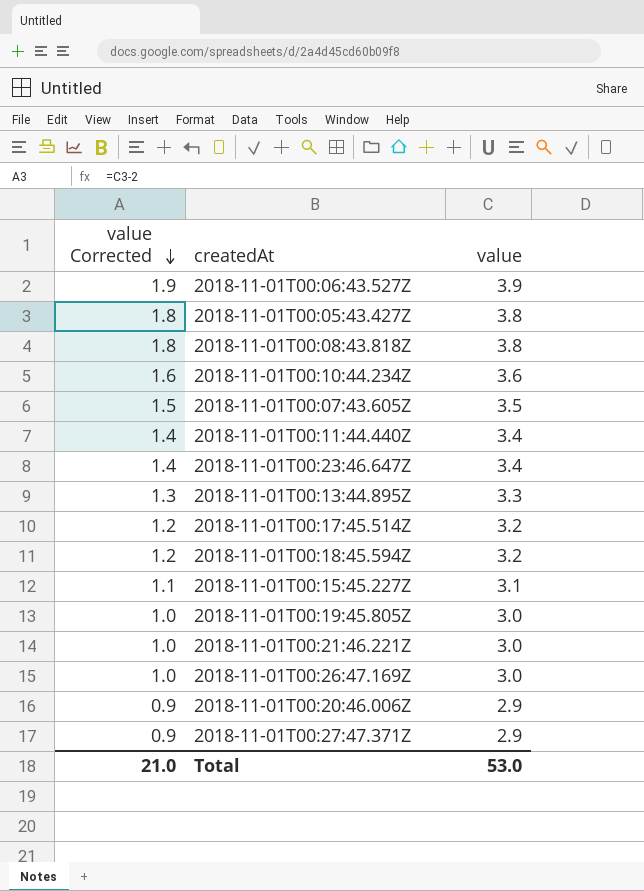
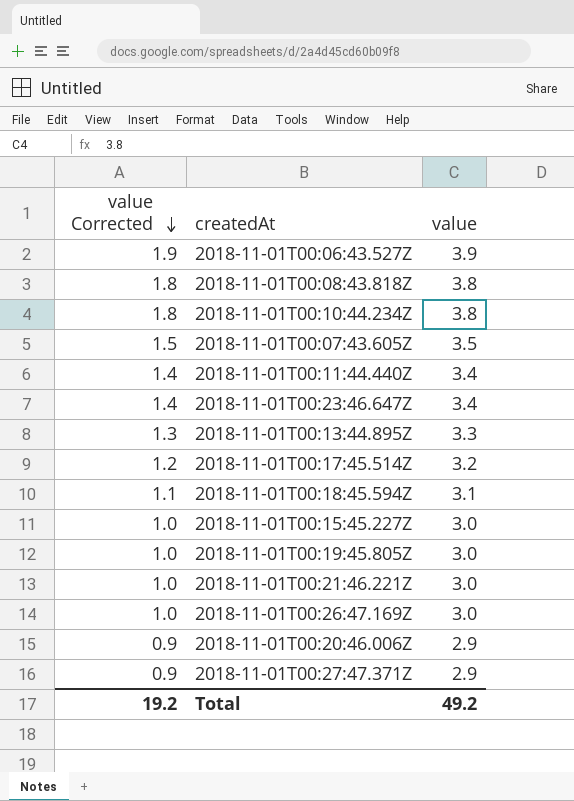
row 2018-11-01T00:05:43.427Z: 1.8 | 3.8 -> none
2018-11-01T00:10:44.234Z | value Corrected: 1.6 -> 1.8
2018-11-01T00:10:44.234Z | value: 3.6 -> 3.8
2018-11-01T00:18:45.594Z | value Corrected: 1.2 -> 1.1
2018-11-01T00:18:45.594Z | value: 3.2 -> 3.1
2018-11-01T00:15:45.227Z | value Corrected: 1.1 -> 1.0
2018-11-01T00:15:45.227Z | value: 3.1 -> 3.0
Total | value Corrected: 21.0 -> 19.2
Total | value: 53.0 -> 49.2

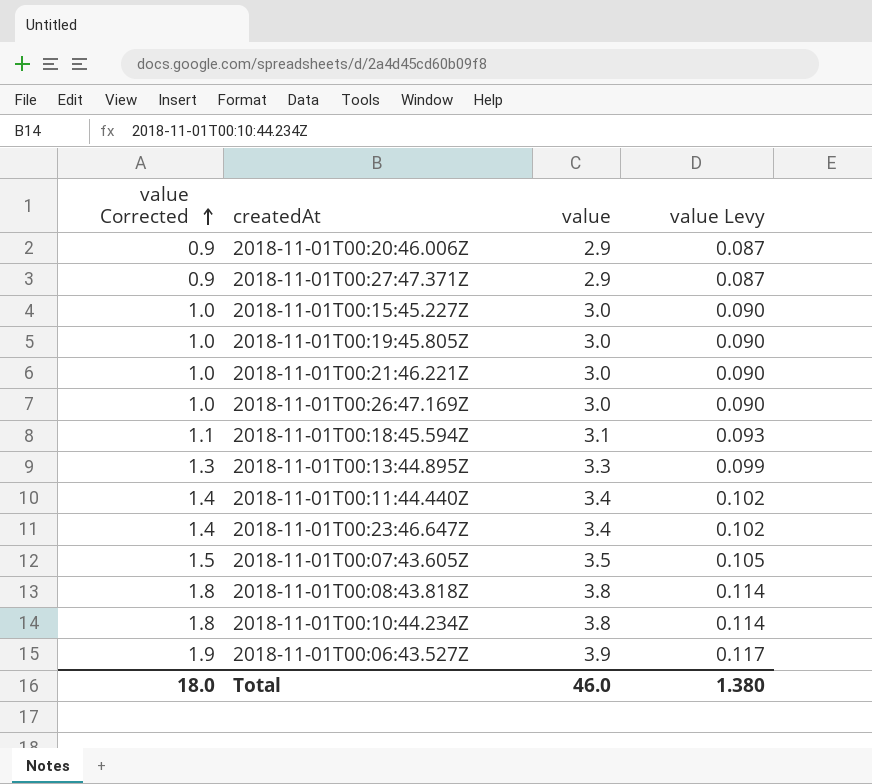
row order: value Corrected descending -> value Corrected ascending
column value Levy | formula: none -> [value] * 0.03
row 2018-11-01T00:17:45.514Z: 1.2 | 3.2 -> none
Total | value Corrected: 19.2 -> 18.0
Total | value: 49.2 -> 46.0

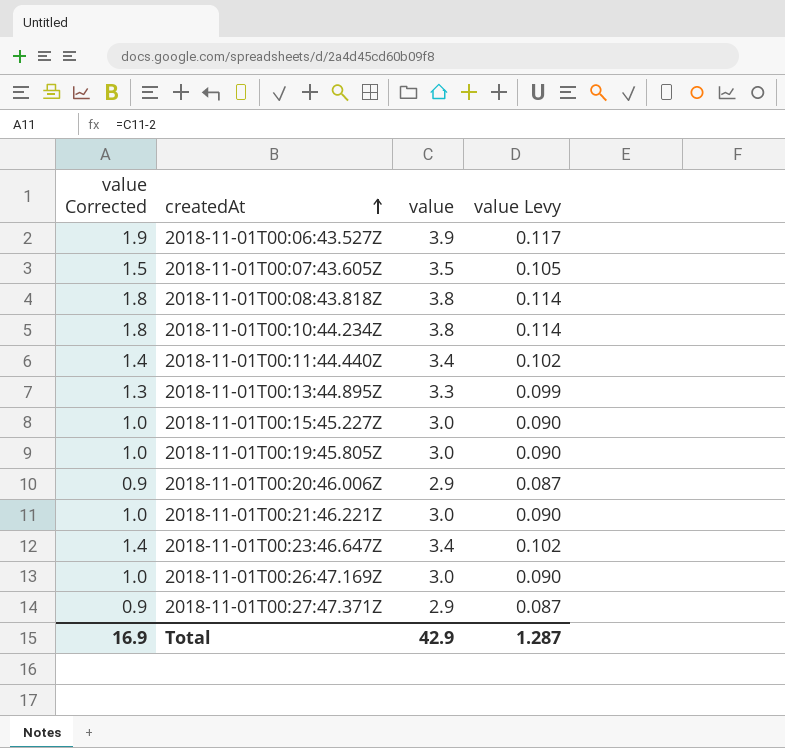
row order: value Corrected ascending -> createdAt ascending
row 2018-11-01T00:18:45.594Z: 1.1 | 3.1 | 0.093 -> none
Total | value Corrected: 18.0 -> 16.9
Total | value: 46.0 -> 42.9
Total | value Levy: 1.380 -> 1.287

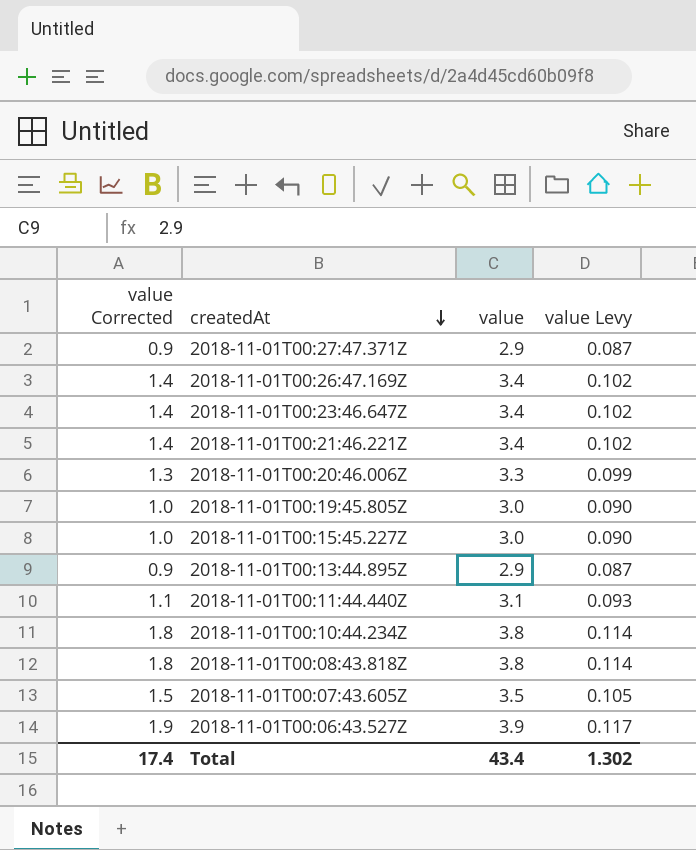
row order: createdAt ascending -> createdAt descending
2018-11-01T00:26:47.169Z | value Corrected: 1.0 -> 1.4
2018-11-01T00:26:47.169Z | value: 3.0 -> 3.4
2018-11-01T00:26:47.169Z | value Levy: 0.090 -> 0.102
2018-11-01T00:21:46.221Z | value Corrected: 1.0 -> 1.4
2018-11-01T00:21:46.221Z | value: 3.0 -> 3.4
2018-11-01T00:21:46.221Z | value Levy: 0.090 -> 0.102
2018-11-01T00:20:46.006Z | value Corrected: 0.9 -> 1.3
2018-11-01T00:20:46.006Z | value: 2.9 -> 3.3
2018-11-01T00:20:46.006Z | value Levy: 0.087 -> 0.099
2018-11-01T00:13:44.895Z | value Corrected: 1.3 -> 0.9
2018-11-01T00:13:44.895Z | value: 3.3 -> 2.9
2018-11-01T00:13:44.895Z | value Levy: 0.099 -> 0.087
2018-11-01T00:11:44.440Z | value Corrected: 1.4 -> 1.1
2018-11-01T00:11:44.440Z | value: 3.4 -> 3.1
2018-11-01T00:11:44.440Z | value Levy: 0.102 -> 0.093
Total | value Corrected: 16.9 -> 17.4
Total | value: 42.9 -> 43.4
Total | value Levy: 1.287 -> 1.302

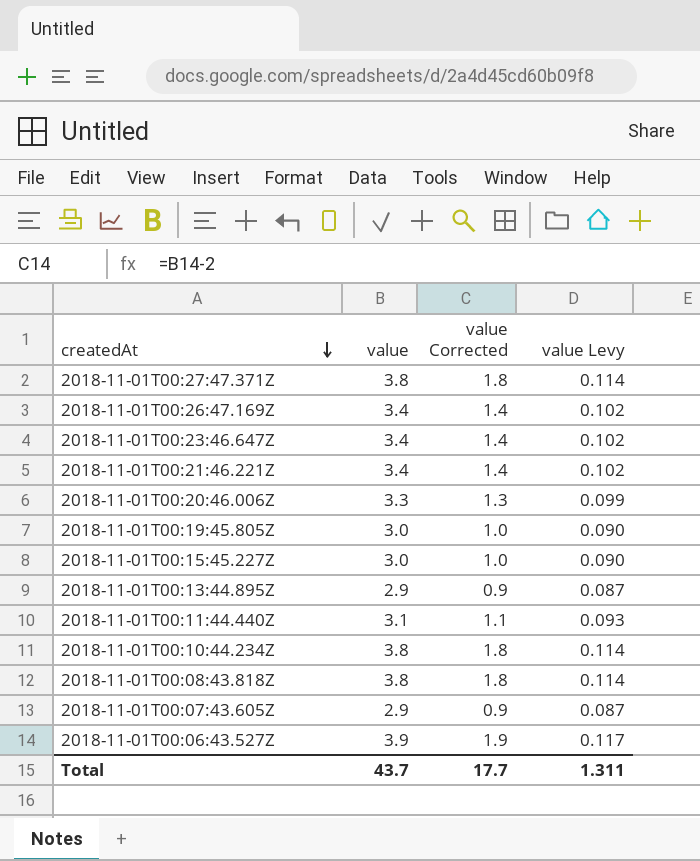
column value Corrected | position: 1 -> 3
2018-11-01T00:27:47.371Z | value: 2.9 -> 3.8
2018-11-01T00:27:47.371Z | value Corrected: 0.9 -> 1.8
2018-11-01T00:27:47.371Z | value Levy: 0.087 -> 0.114
2018-11-01T00:07:43.605Z | value: 3.5 -> 2.9
2018-11-01T00:07:43.605Z | value Corrected: 1.5 -> 0.9
2018-11-01T00:07:43.605Z | value Levy: 0.105 -> 0.087
Total | value: 43.4 -> 43.7
Total | value Corrected: 17.4 -> 17.7
Total | value Levy: 1.302 -> 1.311

